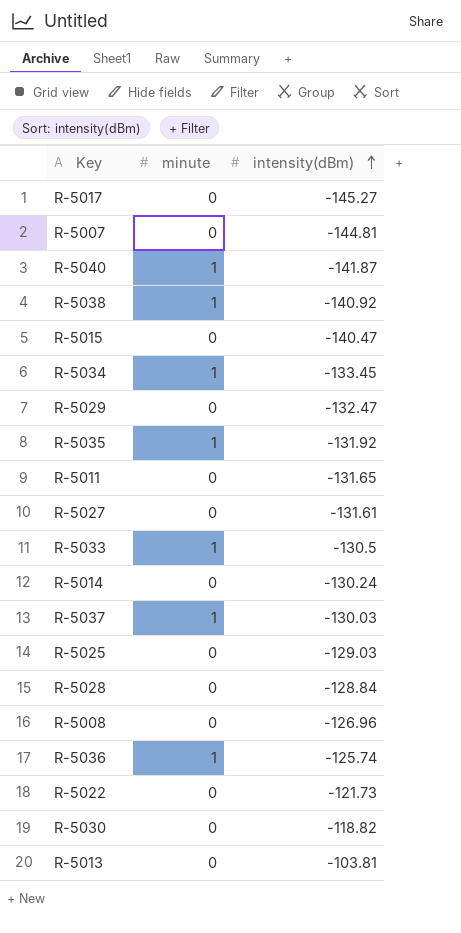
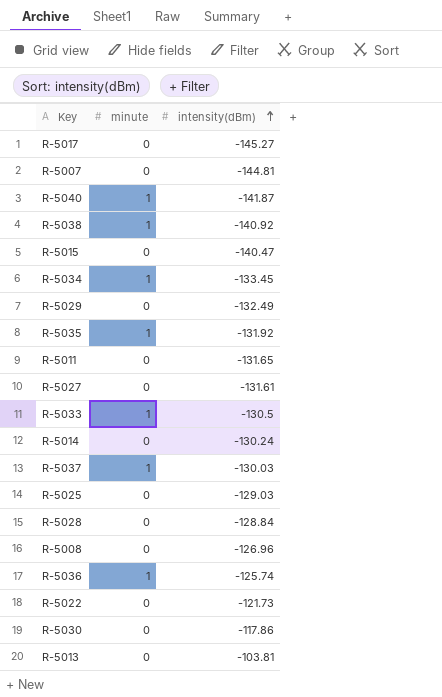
R-5029 | intensity(dBm): -132.47 -> -132.49
R-5030 | intensity(dBm): -118.82 -> -117.86

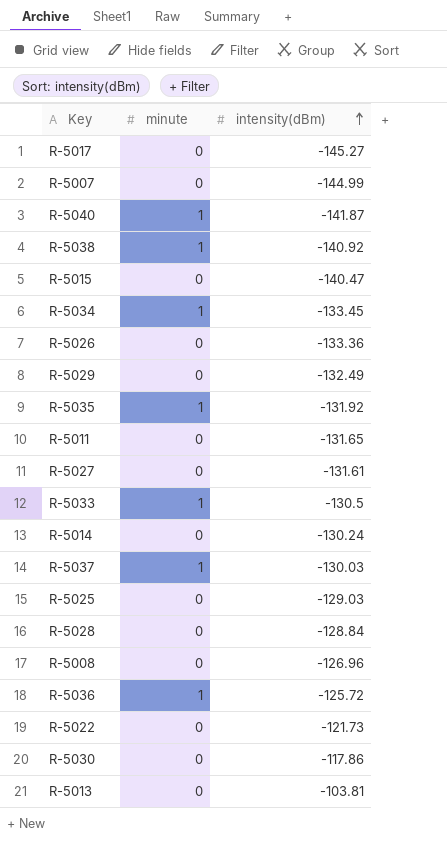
R-5007 | intensity(dBm): -144.81 -> -144.99
row R-5026: none -> 0 | -133.36
R-5036 | intensity(dBm): -125.74 -> -125.72

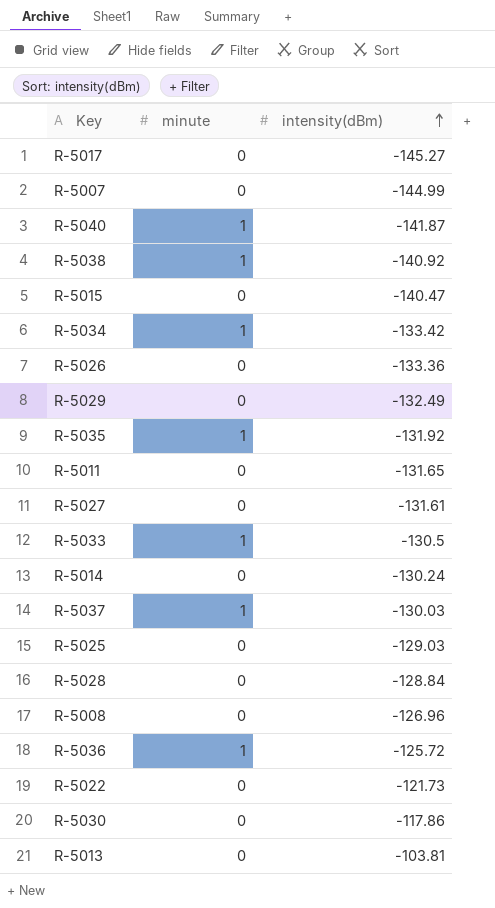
R-5034 | intensity(dBm): -133.45 -> -133.42

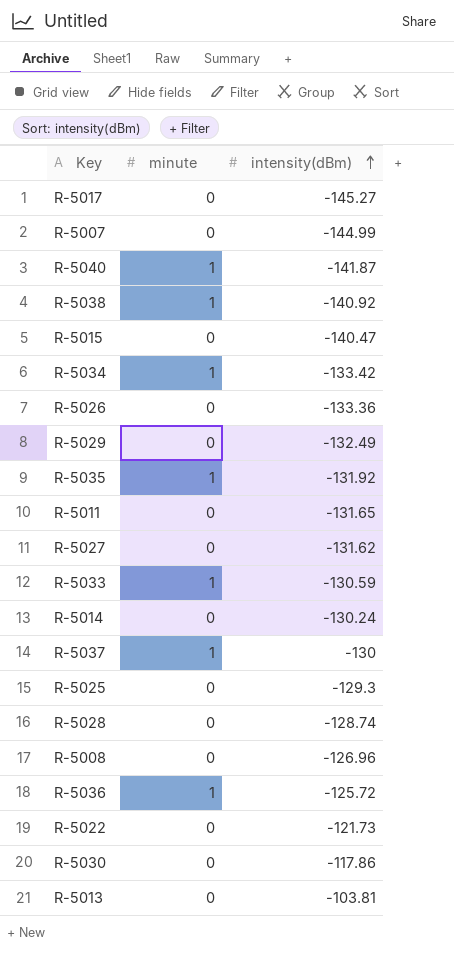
R-5027 | intensity(dBm): -131.61 -> -131.62
R-5033 | intensity(dBm): -130.5 -> -130.59
R-5037 | intensity(dBm): -130.03 -> -130
R-5025 | intensity(dBm): -129.03 -> -129.3
R-5028 | intensity(dBm): -128.84 -> -128.74

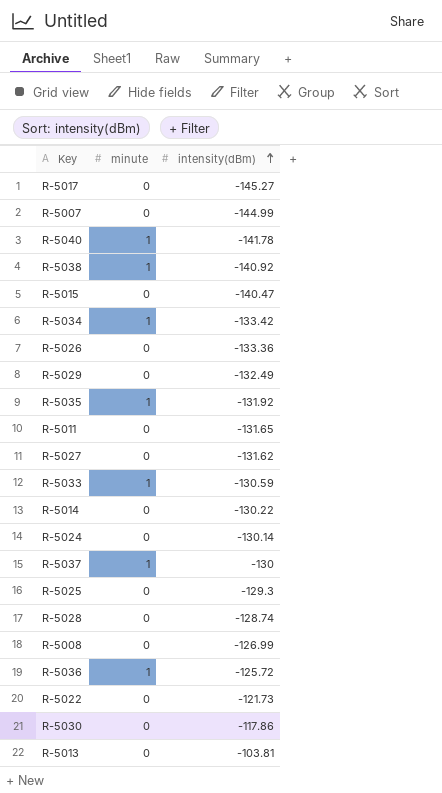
R-5040 | intensity(dBm): -141.87 -> -141.78
R-5014 | intensity(dBm): -130.24 -> -130.22
row R-5024: none -> 0 | -130.14
R-5008 | intensity(dBm): -126.96 -> -126.99

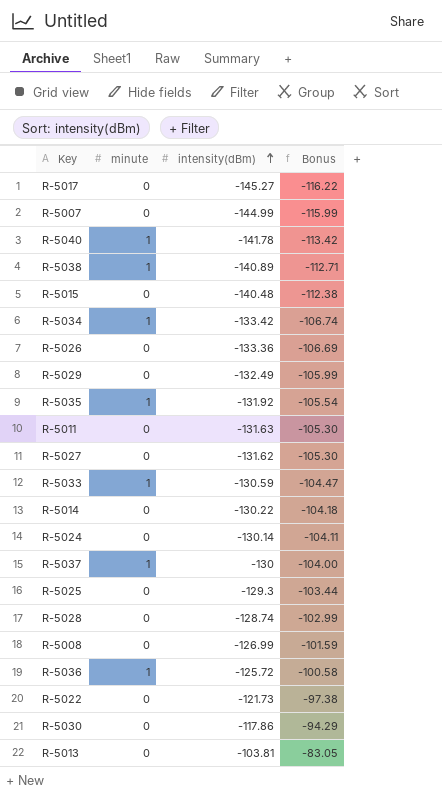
column Bonus | formula: none -> [intensity(dBm)] * 0.8
R-5038 | intensity(dBm): -140.92 -> -140.89
R-5015 | intensity(dBm): -140.47 -> -140.48
R-5011 | intensity(dBm): -131.65 -> -131.63

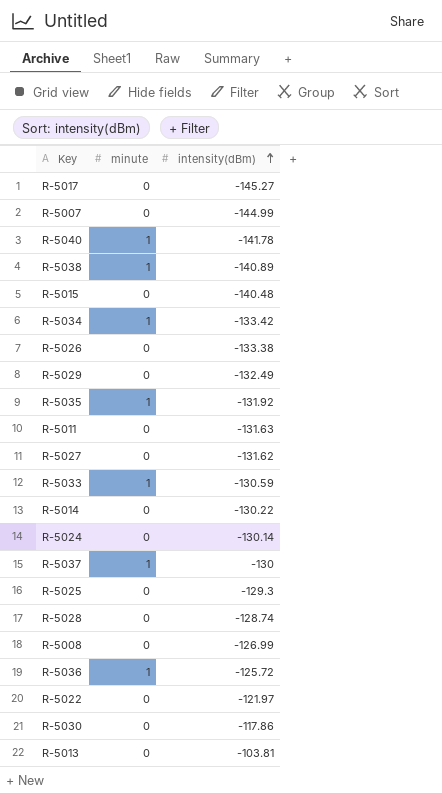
column Bonus | formula: [intensity(dBm)] * 0.8 -> none
R-5026 | intensity(dBm): -133.36 -> -133.38
R-5022 | intensity(dBm): -121.73 -> -121.97

